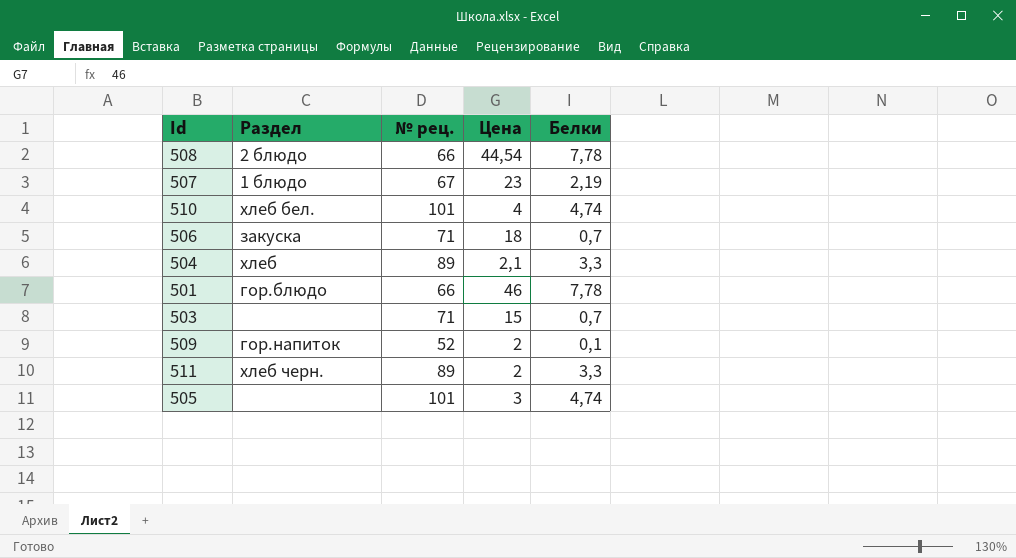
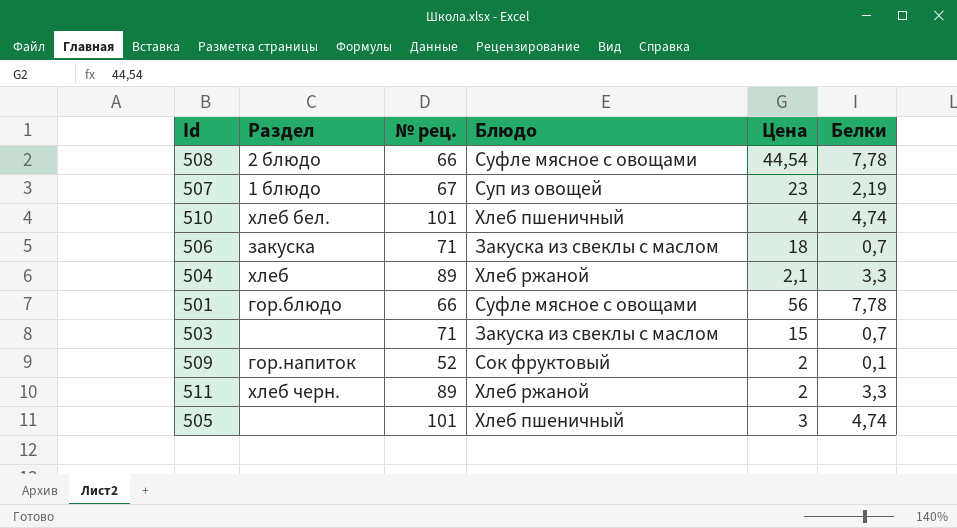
column Блюдо | position: none -> 4
501 | Цена: 46 -> 56

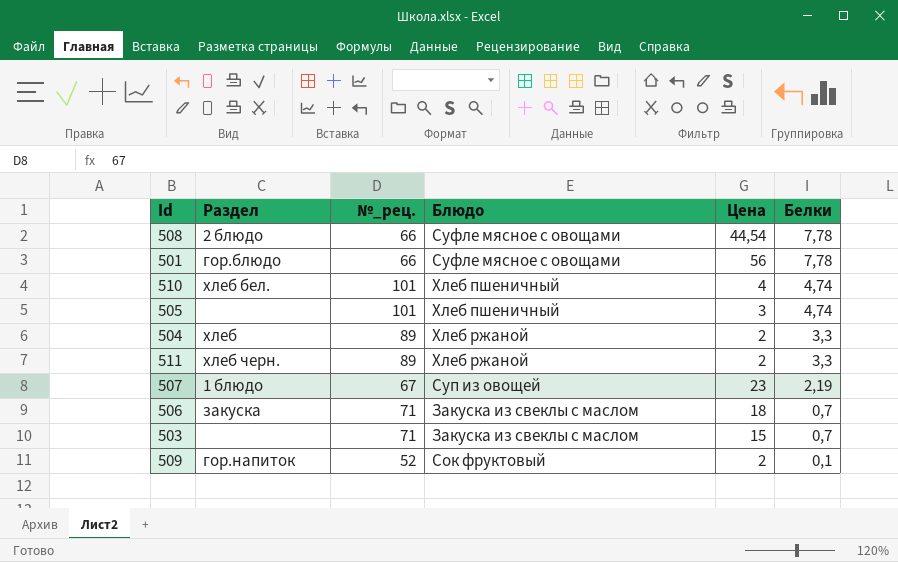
row order: none -> Белки descending
column name: № рец. -> №_рец.
504 | Цена: 2,1 -> 2

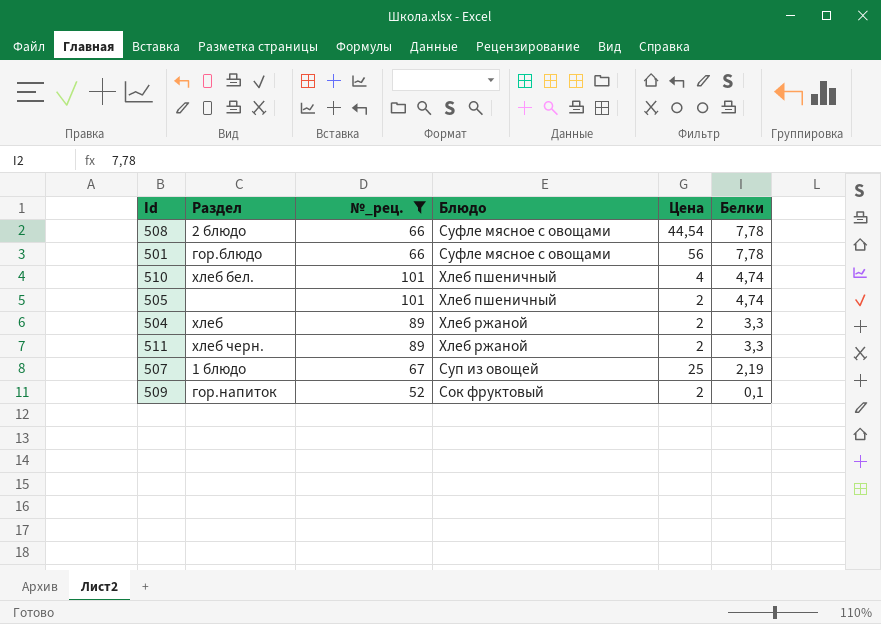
filter: none -> №_рец. != 71
505 | Цена: 3 -> 2
507 | Цена: 23 -> 25

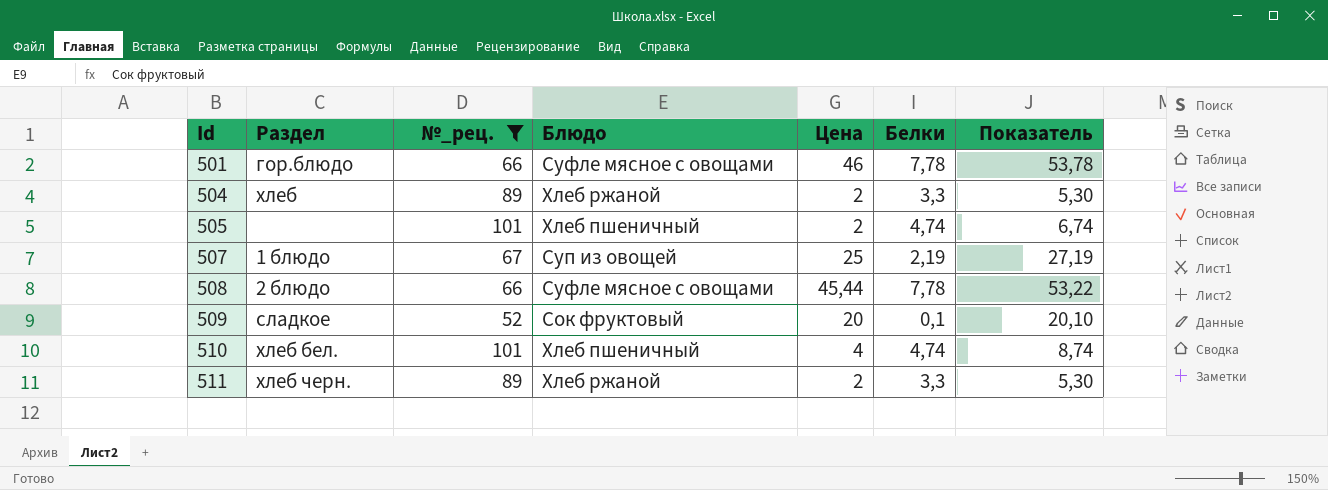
row order: Белки descending -> Id ascending
column Показатель | formula: none -> [Цена] + [Белки]
501 | Цена: 56 -> 46
508 | Цена: 44,54 -> 45,44
509 | Раздел: гор.напиток -> сладкое
509 | Цена: 2 -> 20

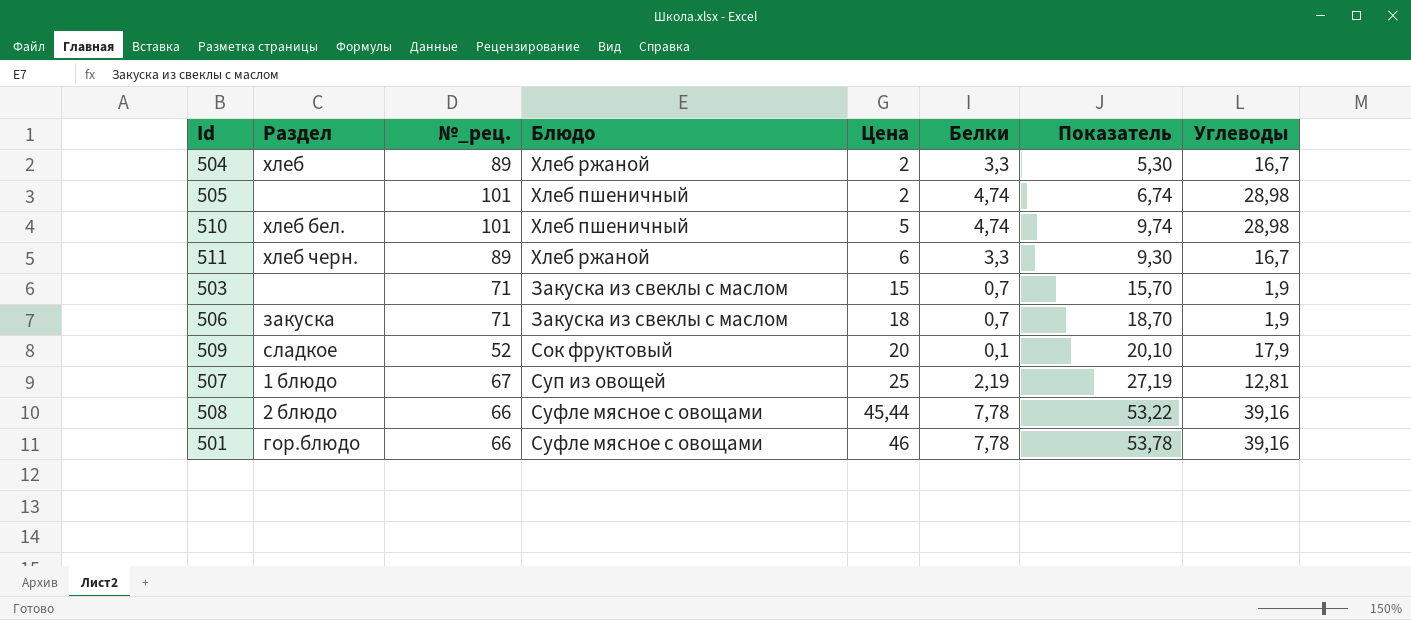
filter: №_рец. != 71 -> none
row order: Id ascending -> Цена ascending
column Углеводы | position: none -> 8
510 | Цена: 4 -> 5
510 | Показатель: 8,74 -> 9,74
511 | Цена: 2 -> 6
511 | Показатель: 5,30 -> 9,30

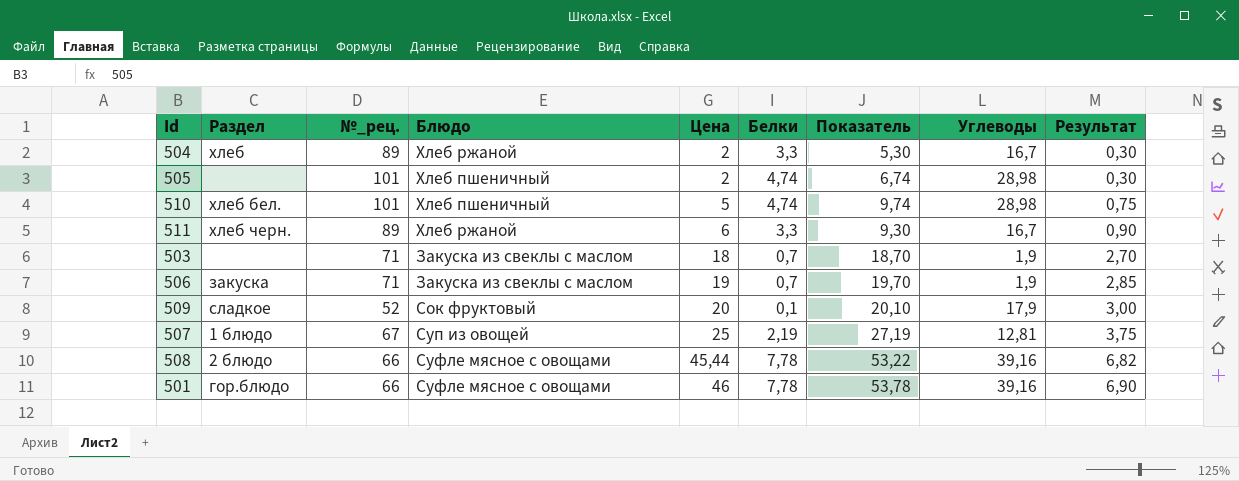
column Результат | formula: none -> [Цена] * 0,15
503 | Цена: 15 -> 18
503 | Показатель: 15,70 -> 18,70
506 | Цена: 18 -> 19
506 | Показатель: 18,70 -> 19,70

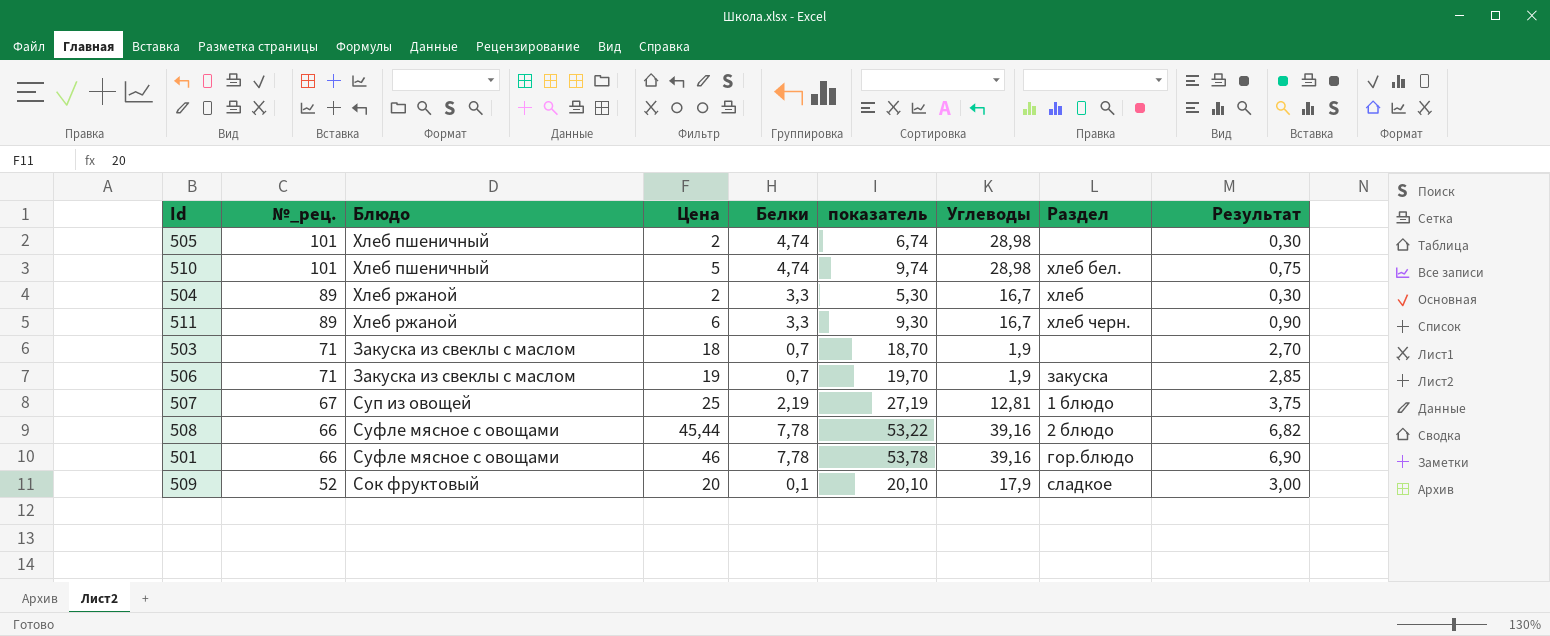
row order: Цена ascending -> №_рец. descending
column name: Показатель -> показатель
column Раздел | position: 2 -> 8

